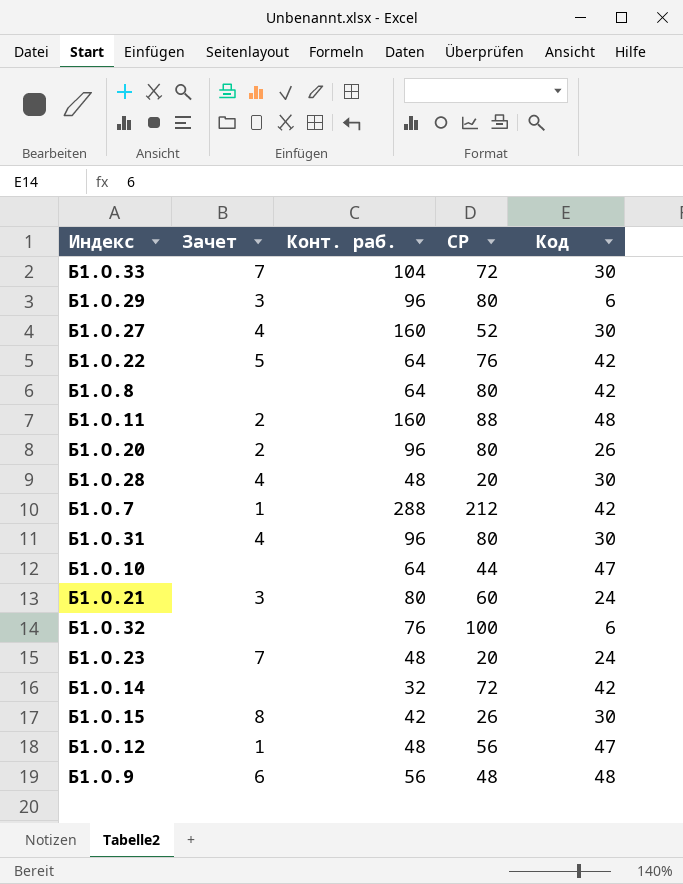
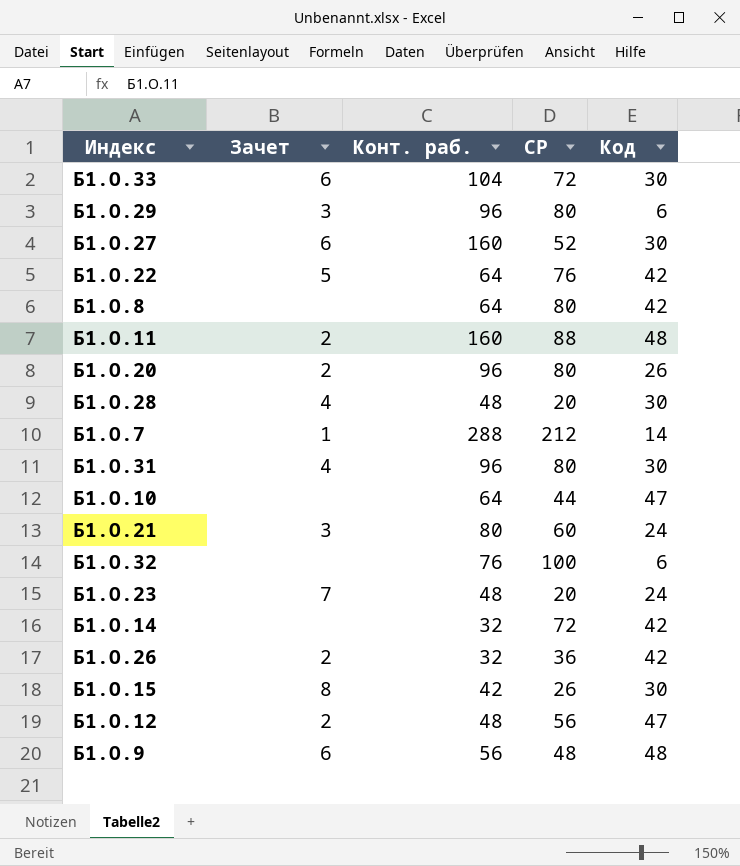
Б1.О.33 | Зачет: 7 -> 6
Б1.О.27 | Зачет: 4 -> 6
Б1.О.7 | Код: 42 -> 14
row Б1.О.26: none -> 2 | 32 | 36 | 42
Б1.О.12 | Зачет: 1 -> 2

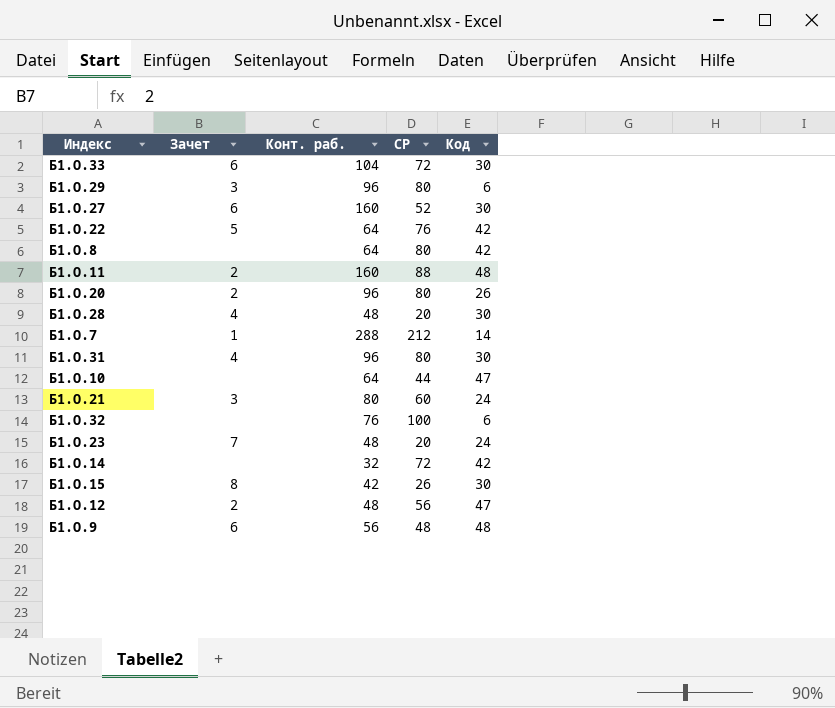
row Б1.О.26: 2 | 32 | 36 | 42 -> none

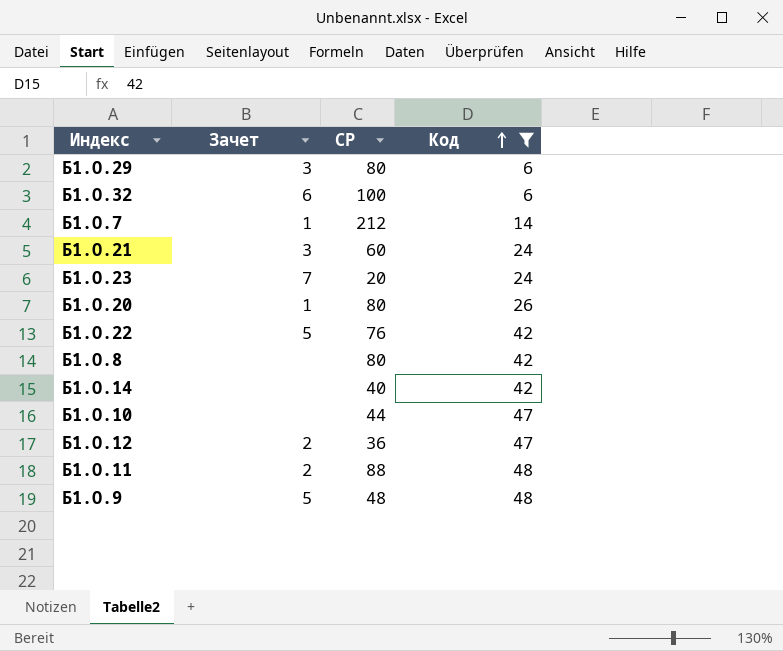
filter: none -> Код != 30
row order: none -> Код ascending
column Конт. раб. | position: 3 -> none
Б1.О.32 | Зачет: none -> 6
Б1.О.20 | Зачет: 2 -> 1
Б1.О.14 | СР: 72 -> 40
Б1.О.12 | СР: 56 -> 36
Б1.О.9 | Зачет: 6 -> 5

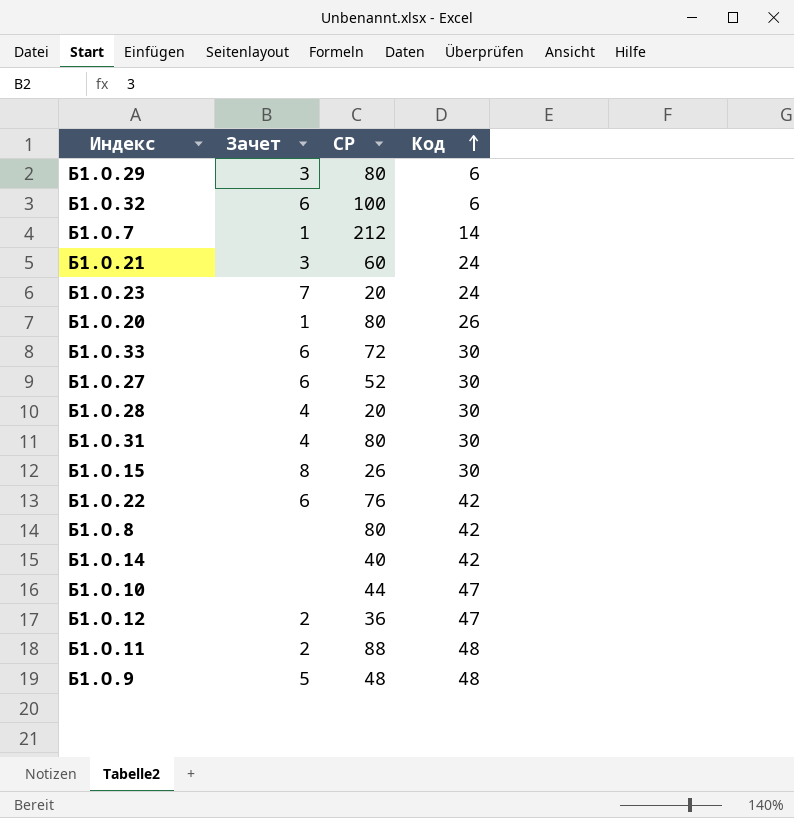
filter: Код != 30 -> none
Б1.О.22 | Зачет: 5 -> 6

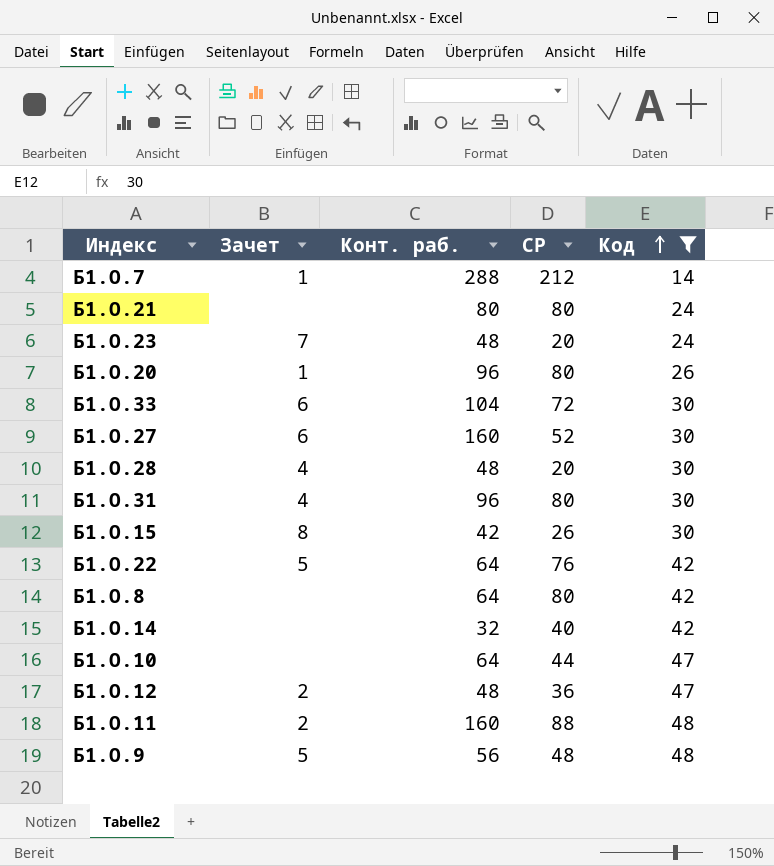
filter: none -> Код != 6
column Конт. раб. | position: none -> 3
Б1.О.21 | Зачет: 3 -> none
Б1.О.21 | СР: 60 -> 80
Б1.О.22 | Зачет: 6 -> 5

